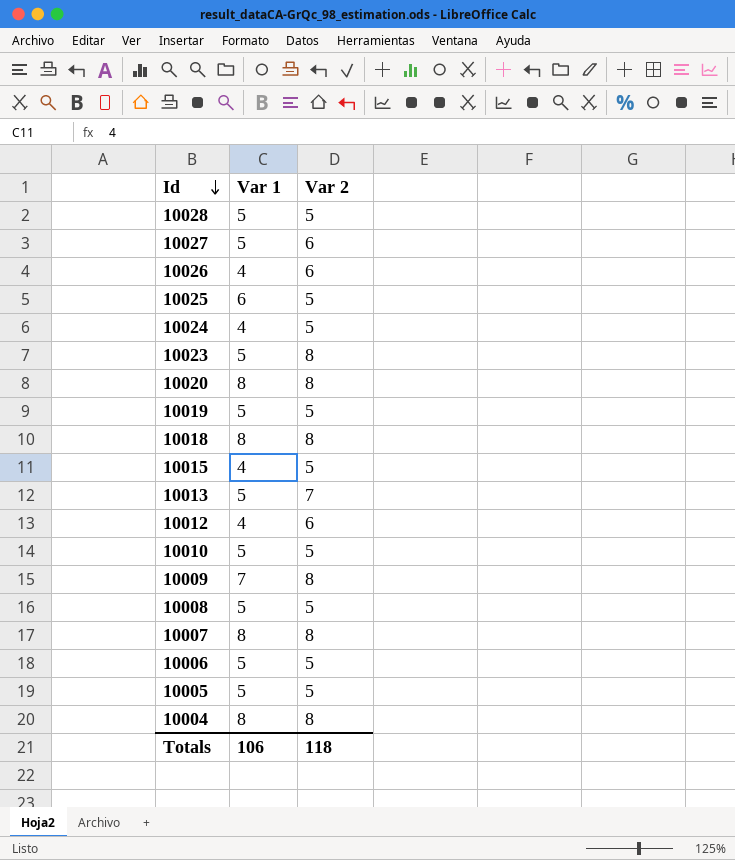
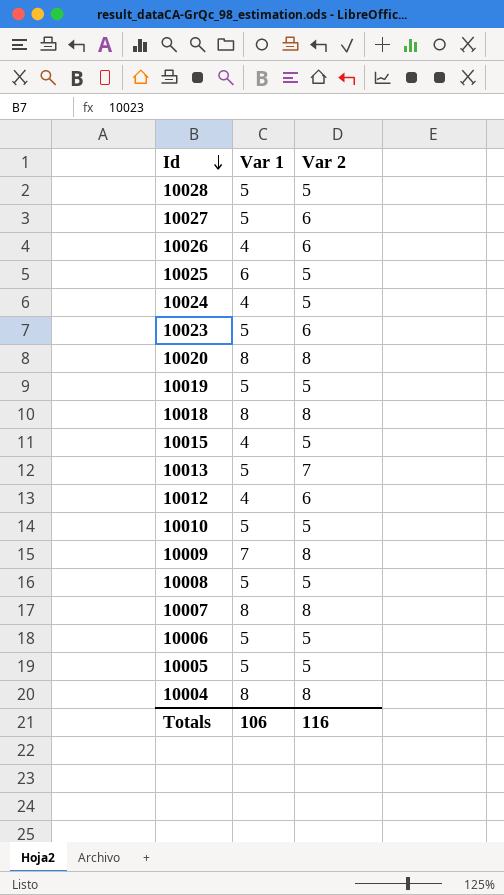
10023 | Var 2: 8 -> 6
Totals | Var 2: 118 -> 116

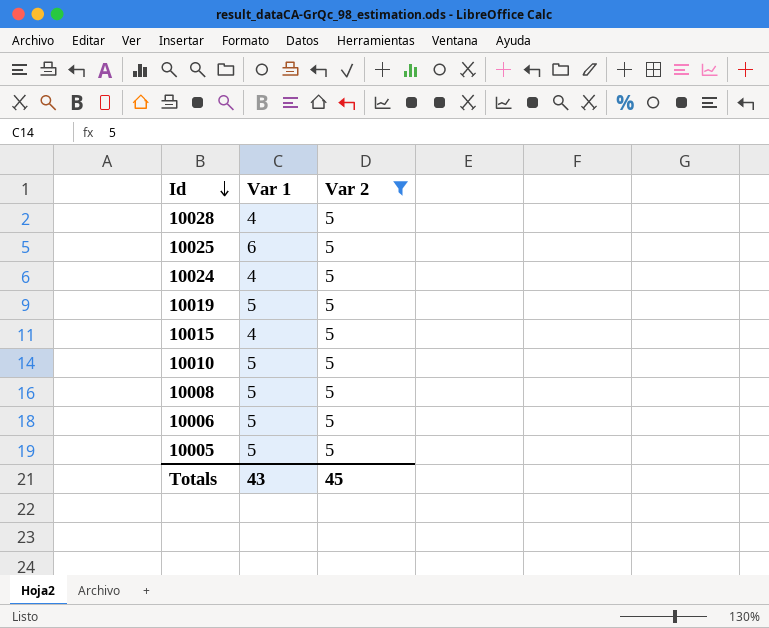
filter: none -> Var 2 = 5
10028 | Var 1: 5 -> 4
Totals | Var 1: 106 -> 43
Totals | Var 2: 116 -> 45

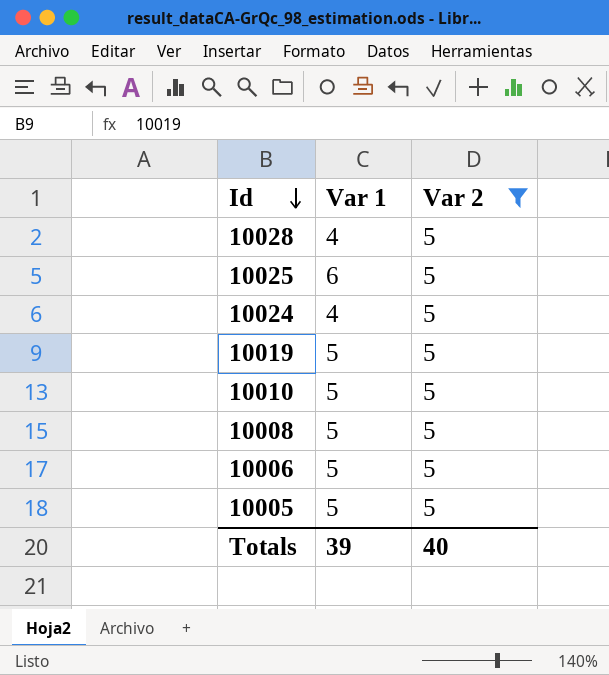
row 10015: 4 | 5 -> none
Totals | Var 1: 43 -> 39
Totals | Var 2: 45 -> 40

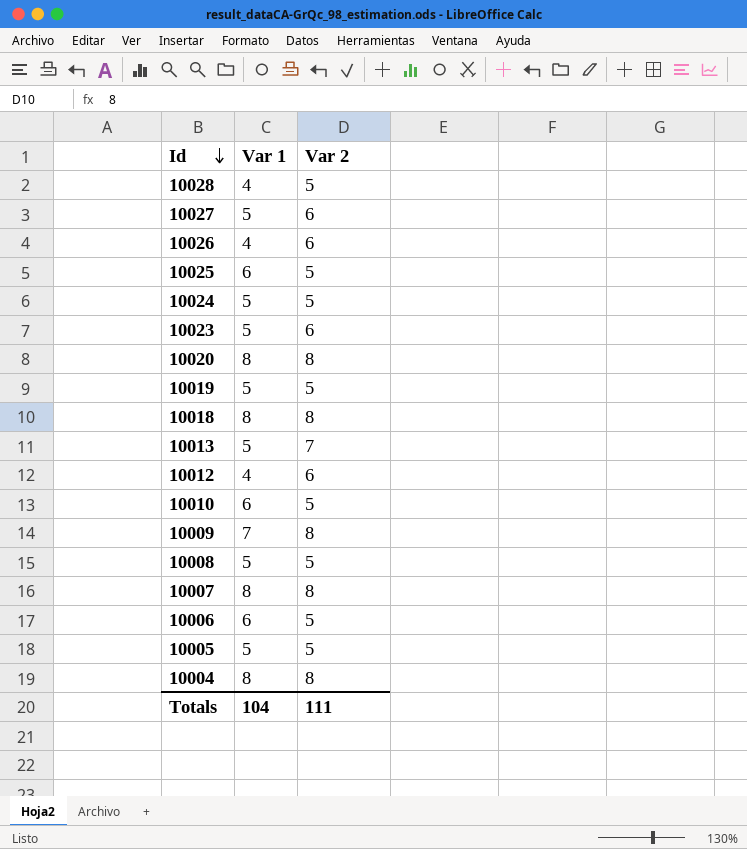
filter: Var 2 = 5 -> none
10024 | Var 1: 4 -> 5
10010 | Var 1: 5 -> 6
10006 | Var 1: 5 -> 6
Totals | Var 1: 39 -> 104
Totals | Var 2: 40 -> 111

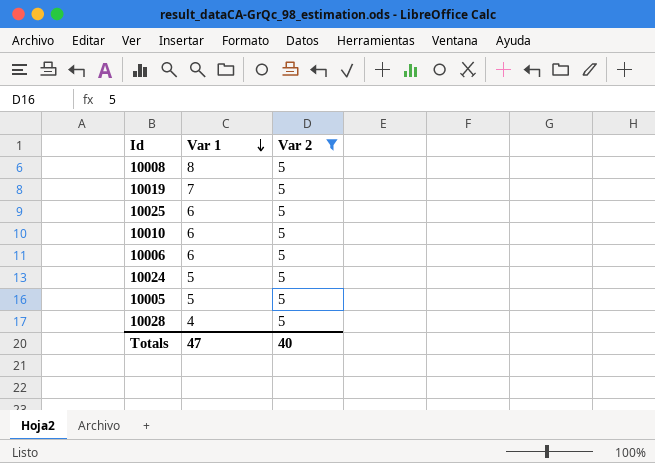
filter: none -> Var 2 = 5
row order: Id descending -> Var 1 descending
10008 | Var 1: 5 -> 8
10019 | Var 1: 5 -> 7
Totals | Var 1: 104 -> 47
Totals | Var 2: 111 -> 40

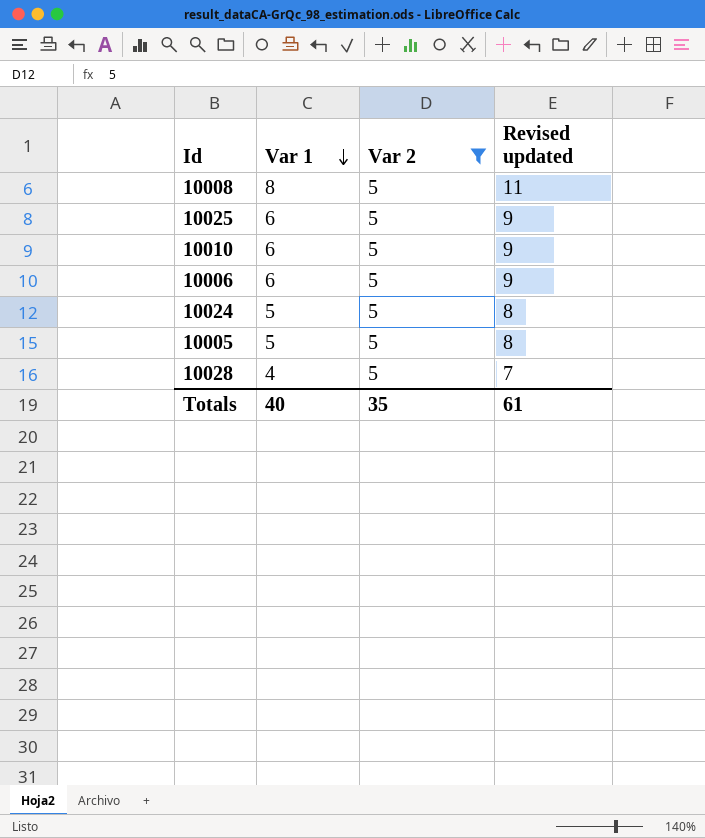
column Revised updated | formula: none -> [Var 1] + 3
row 10019: 7 | 5 -> none
Totals | Var 1: 47 -> 40
Totals | Var 2: 40 -> 35

